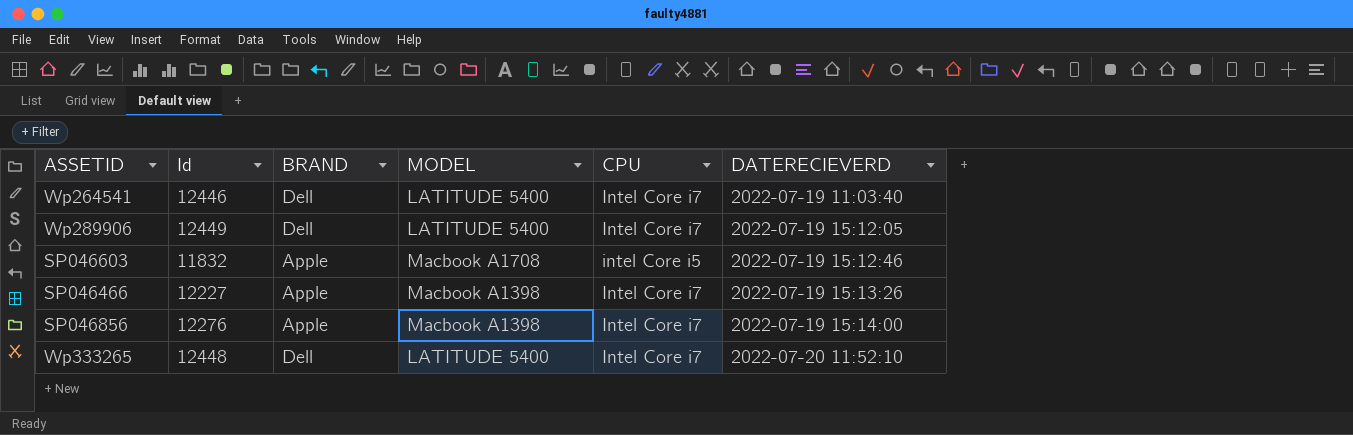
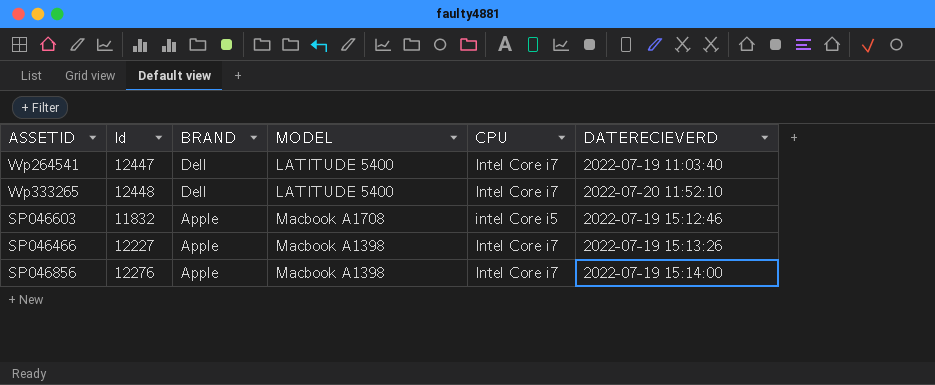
row order: DATERECIEVERD ascending -> BRAND descending
row Wp289906: 12449 | Dell | LATITUDE 5400 | Intel Core i7 | 2022-07-19 15:12:05 -> none
Wp264541 | Id: 12446 -> 12447

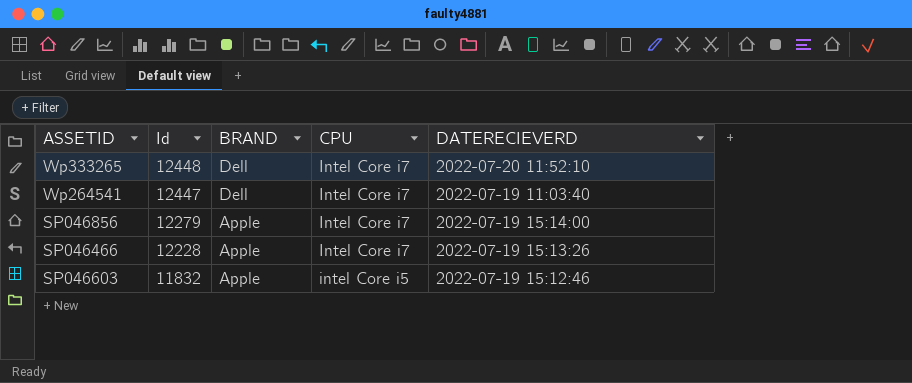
row order: BRAND descending -> Id descending
column MODEL | position: 4 -> none
SP046856 | Id: 12276 -> 12279
SP046466 | Id: 12227 -> 12228

